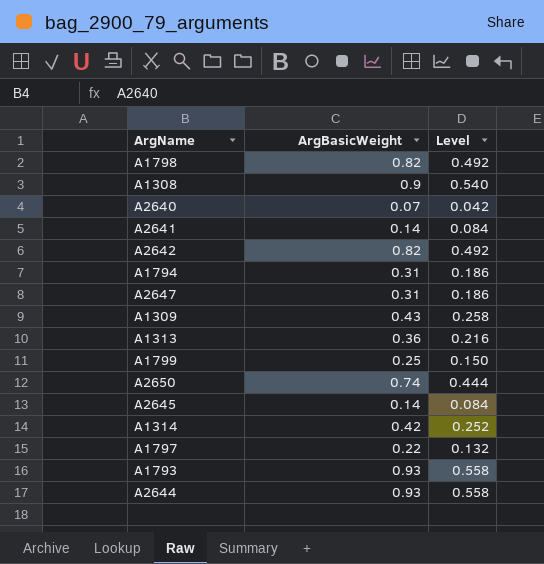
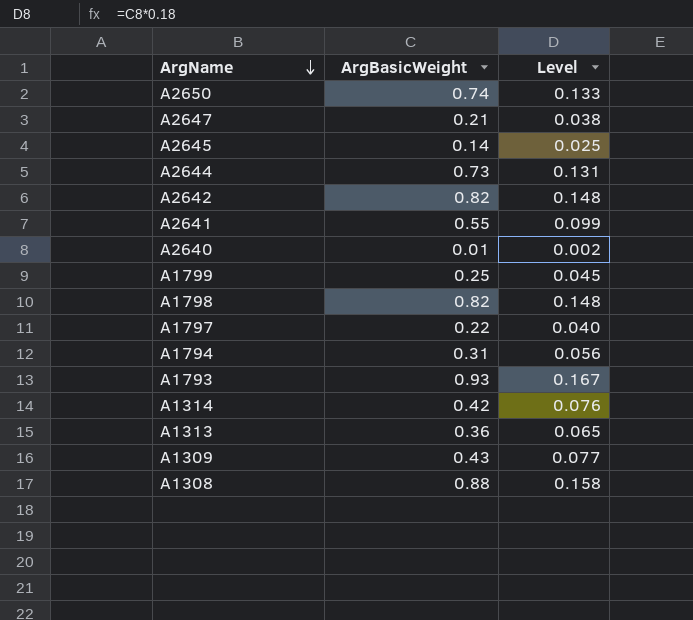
row order: none -> ArgName descending
column Level | formula: [ArgBasicWeight] * 0.6 -> [ArgBasicWeight] * 0.18
A2647 | ArgBasicWeight: 0.31 -> 0.21
A2644 | ArgBasicWeight: 0.93 -> 0.73
A2641 | ArgBasicWeight: 0.14 -> 0.55
A2640 | ArgBasicWeight: 0.07 -> 0.01
A1308 | ArgBasicWeight: 0.9 -> 0.88

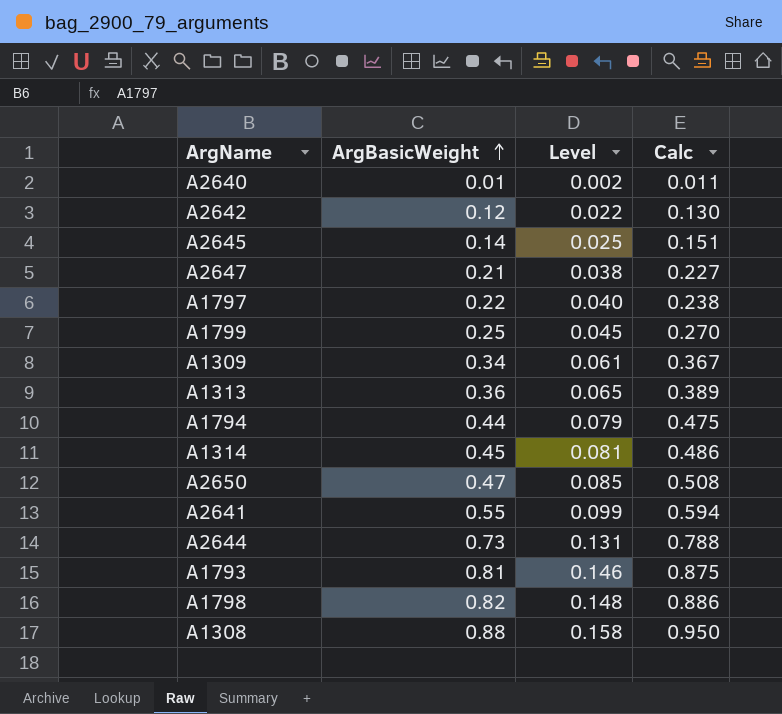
row order: ArgName descending -> ArgBasicWeight ascending
column Calc | formula: none -> [ArgBasicWeight] * 1.08
A2642 | ArgBasicWeight: 0.82 -> 0.12
A2642 | Level: 0.148 -> 0.022
A1309 | ArgBasicWeight: 0.43 -> 0.34
A1309 | Level: 0.077 -> 0.061
A1794 | ArgBasicWeight: 0.31 -> 0.44
A1794 | Level: 0.056 -> 0.079
A1314 | ArgBasicWeight: 0.42 -> 0.45
A1314 | Level: 0.076 -> 0.081
A2650 | ArgBasicWeight: 0.74 -> 0.47
A2650 | Level: 0.133 -> 0.085
A1793 | ArgBasicWeight: 0.93 -> 0.81
A1793 | Level: 0.167 -> 0.146

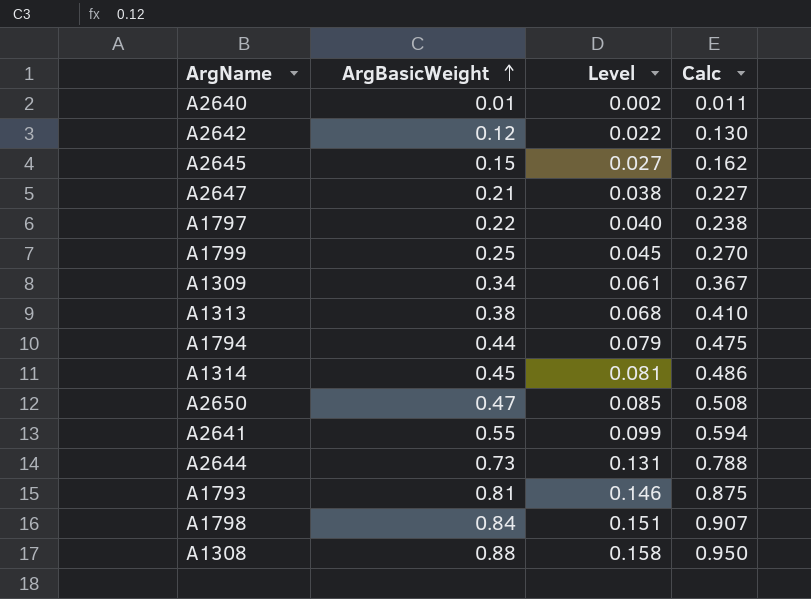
A2645 | ArgBasicWeight: 0.14 -> 0.15
A2645 | Level: 0.025 -> 0.027
A2645 | Calc: 0.151 -> 0.162
A1313 | ArgBasicWeight: 0.36 -> 0.38
A1313 | Level: 0.065 -> 0.068
A1313 | Calc: 0.389 -> 0.410
A1798 | ArgBasicWeight: 0.82 -> 0.84
A1798 | Level: 0.148 -> 0.151
A1798 | Calc: 0.886 -> 0.907

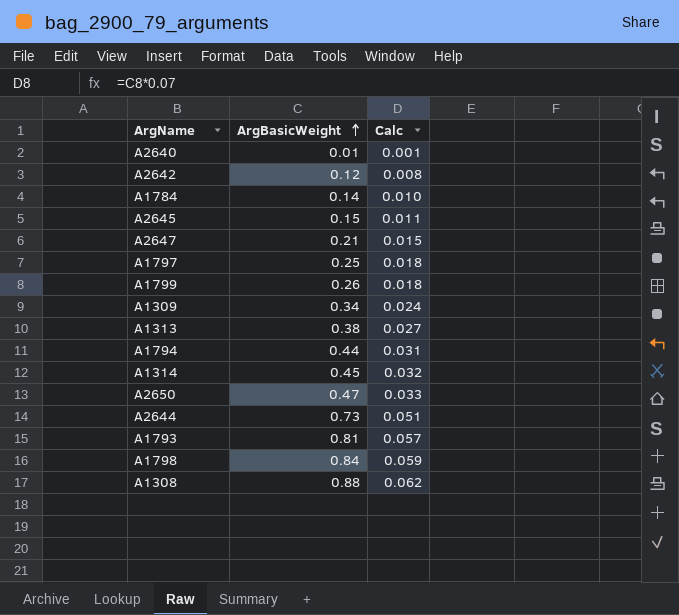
column Level | formula: [ArgBasicWeight] * 0.18 -> none
column Calc | formula: [ArgBasicWeight] * 1.08 -> [ArgBasicWeight] * 0.07
row A2641: 0.55 | 0.099 | 0.594 -> none
row A1784: none -> 0.14 | 0.010
A1797 | ArgBasicWeight: 0.22 -> 0.25
A1799 | ArgBasicWeight: 0.25 -> 0.26

